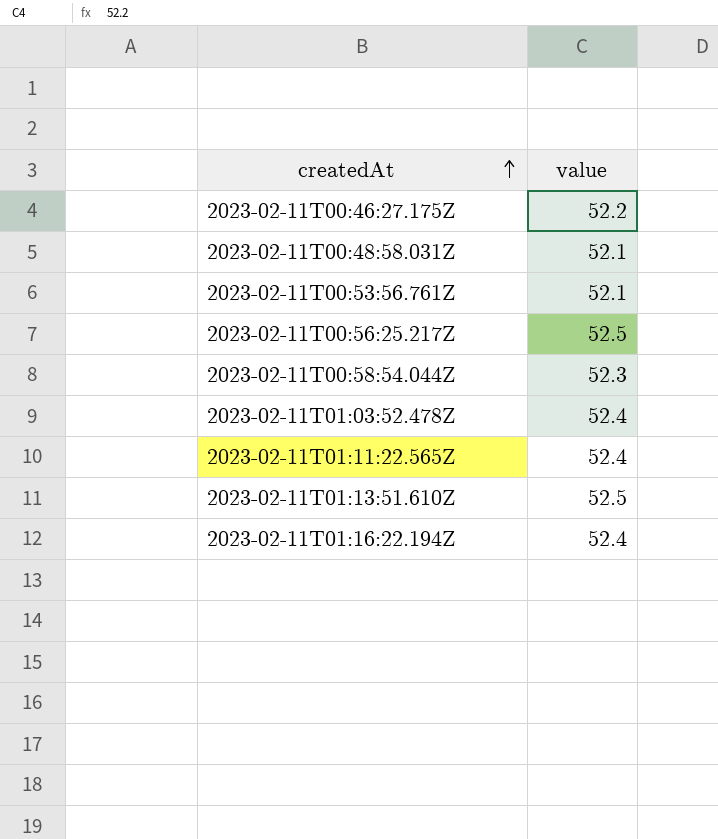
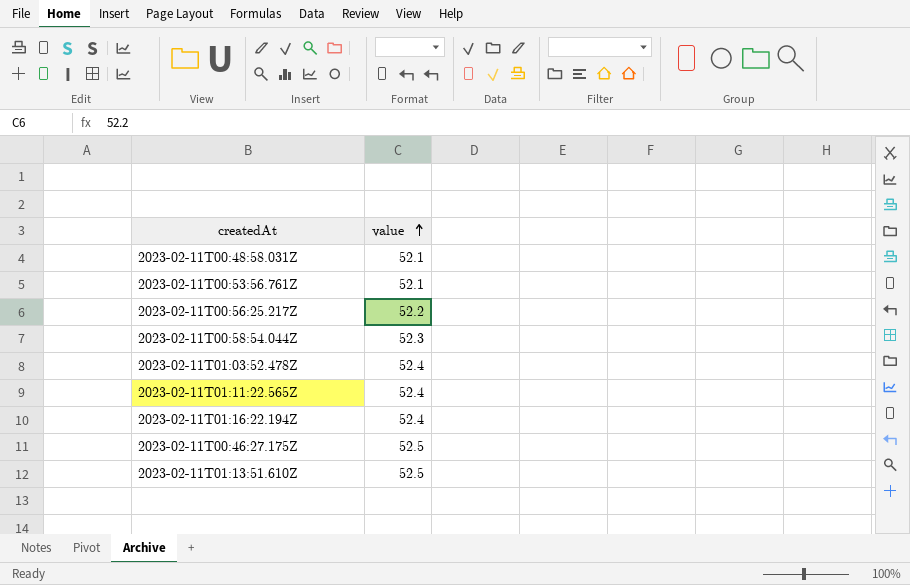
row order: createdAt ascending -> value ascending
2023-02-11T00:56:25.217Z | value: 52.5 -> 52.2
2023-02-11T00:46:27.175Z | value: 52.2 -> 52.5

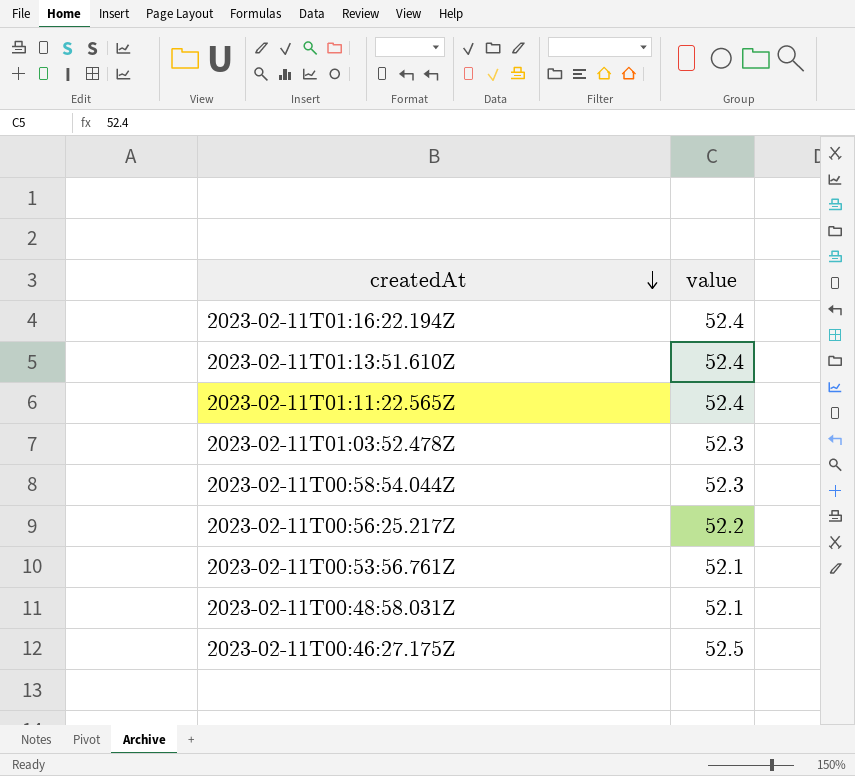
row order: value ascending -> createdAt descending
2023-02-11T01:13:51.610Z | value: 52.5 -> 52.4
2023-02-11T01:03:52.478Z | value: 52.4 -> 52.3

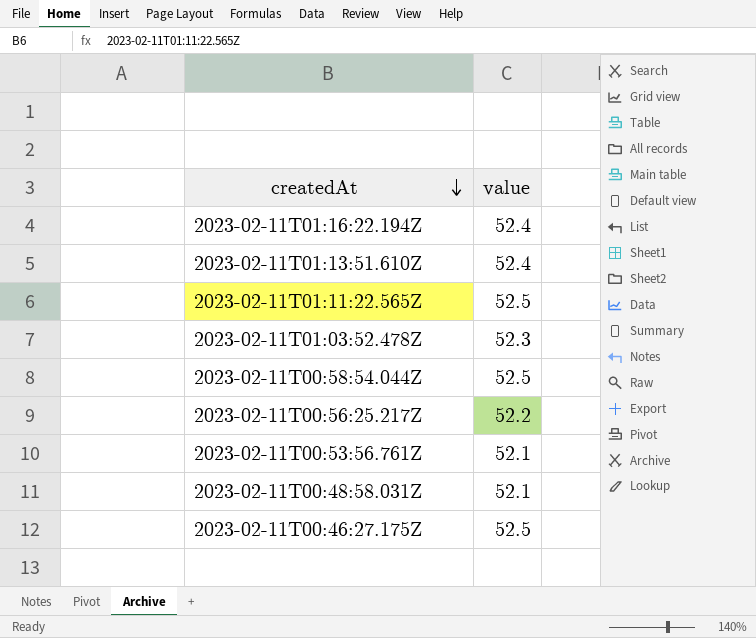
2023-02-11T01:11:22.565Z | value: 52.4 -> 52.5
2023-02-11T00:58:54.044Z | value: 52.3 -> 52.5

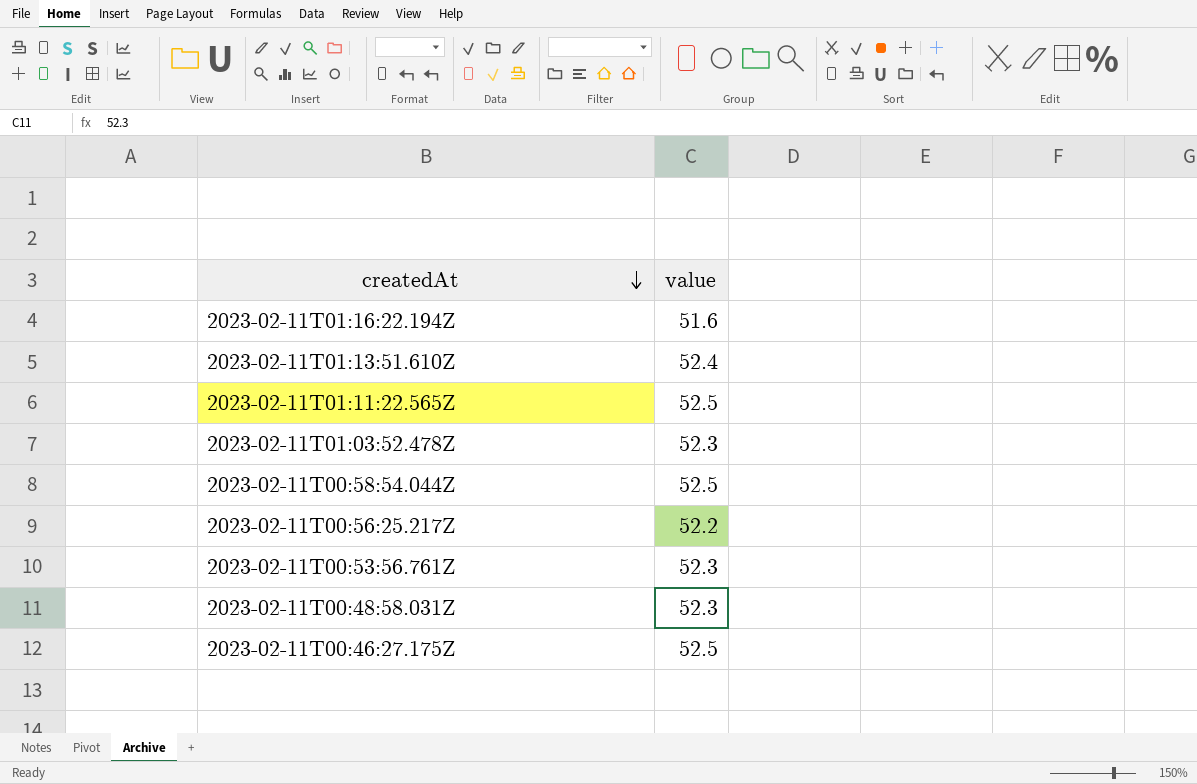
2023-02-11T01:16:22.194Z | value: 52.4 -> 51.6
2023-02-11T00:53:56.761Z | value: 52.1 -> 52.3
2023-02-11T00:48:58.031Z | value: 52.1 -> 52.3

